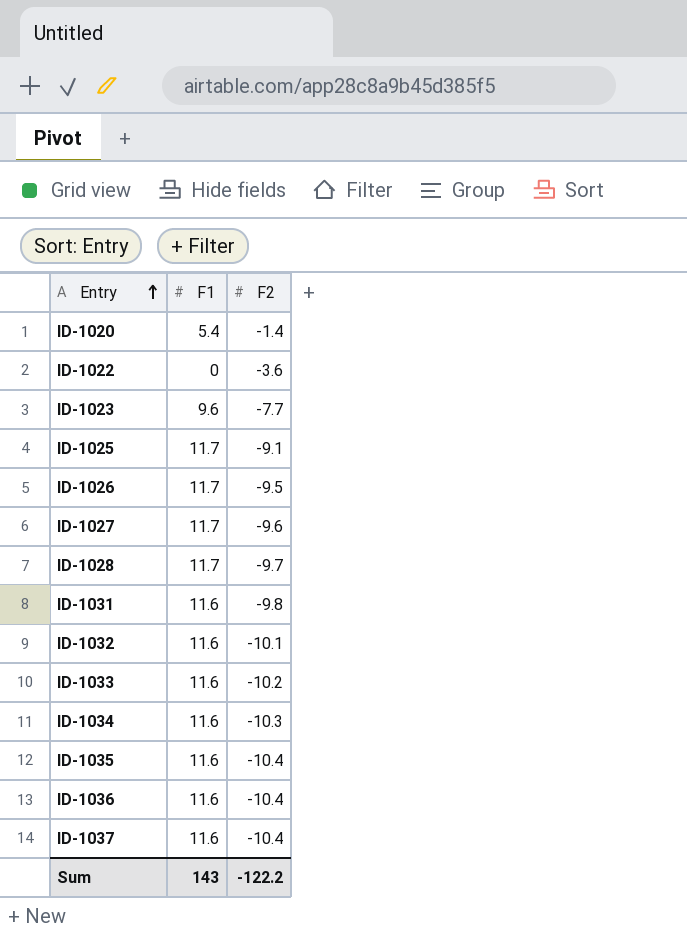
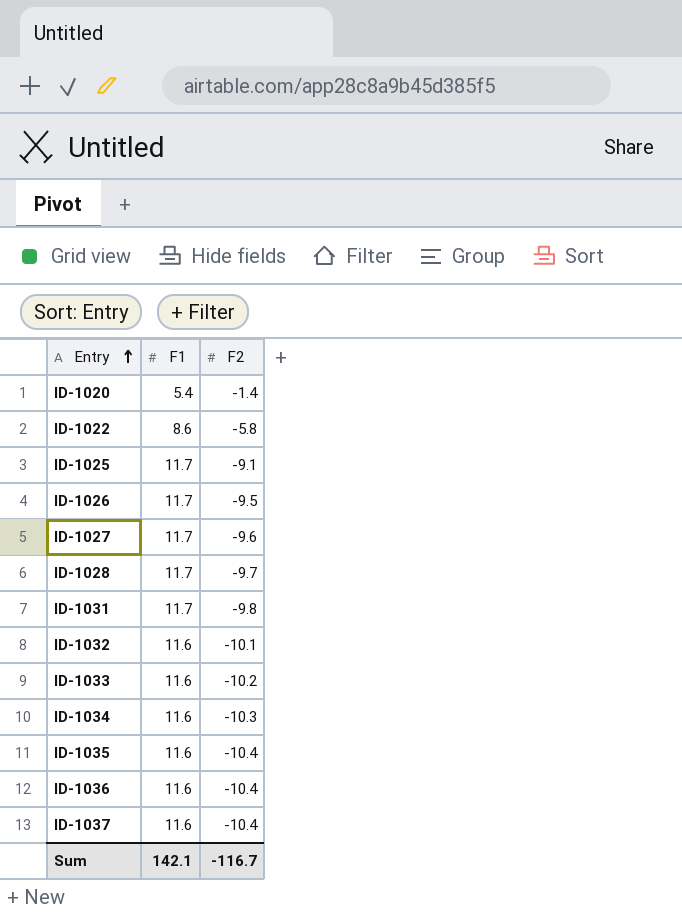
row ID-1023: 9.6 | -7.7 -> none
ID-1022 | F1: 0 -> 8.6
ID-1022 | F2: -3.6 -> -5.8
ID-1031 | F1: 11.6 -> 11.7
Sum | F1: 143 -> 142.1
Sum | F2: -122.2 -> -116.7

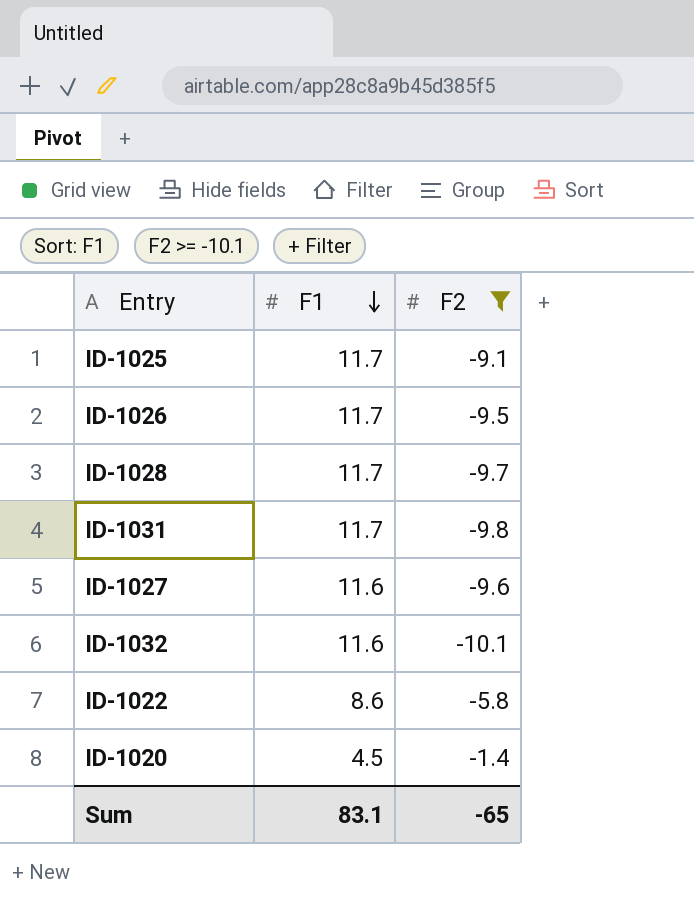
filter: none -> F2 >= -10.1
row order: Entry ascending -> F1 descending
ID-1027 | F1: 11.7 -> 11.6
ID-1020 | F1: 5.4 -> 4.5
Sum | F1: 142.1 -> 83.1
Sum | F2: -116.7 -> -65

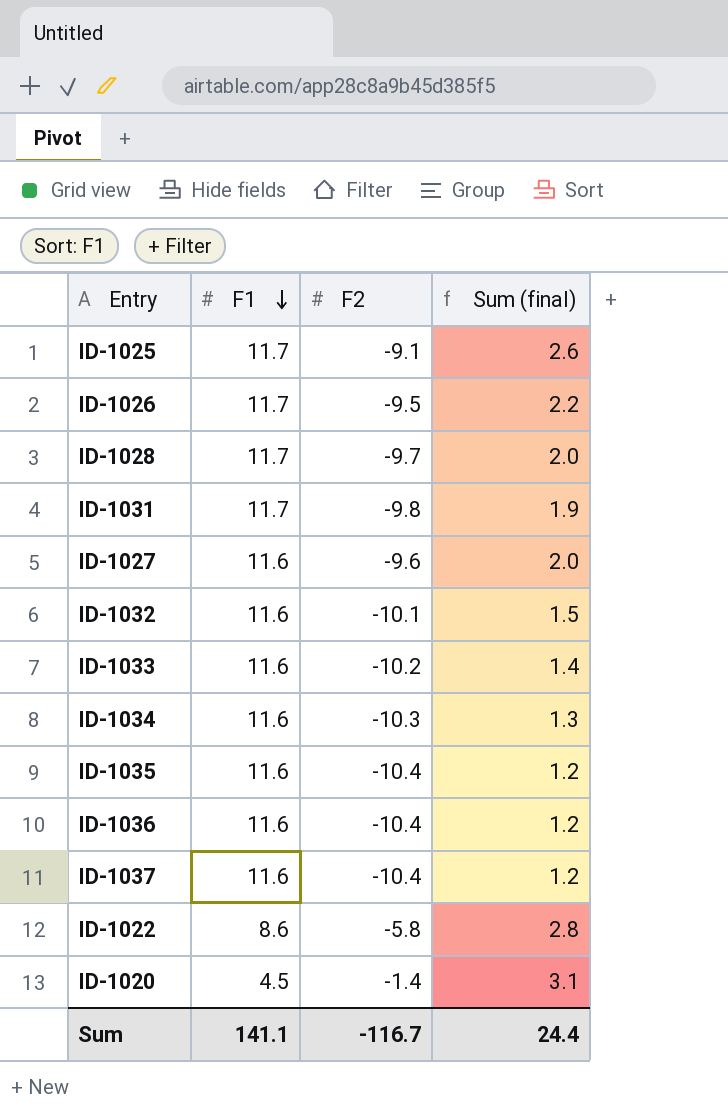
filter: F2 >= -10.1 -> none
column Sum (final) | formula: none -> [F1] + [F2]
Sum | F1: 83.1 -> 141.1
Sum | F2: -65 -> -116.7

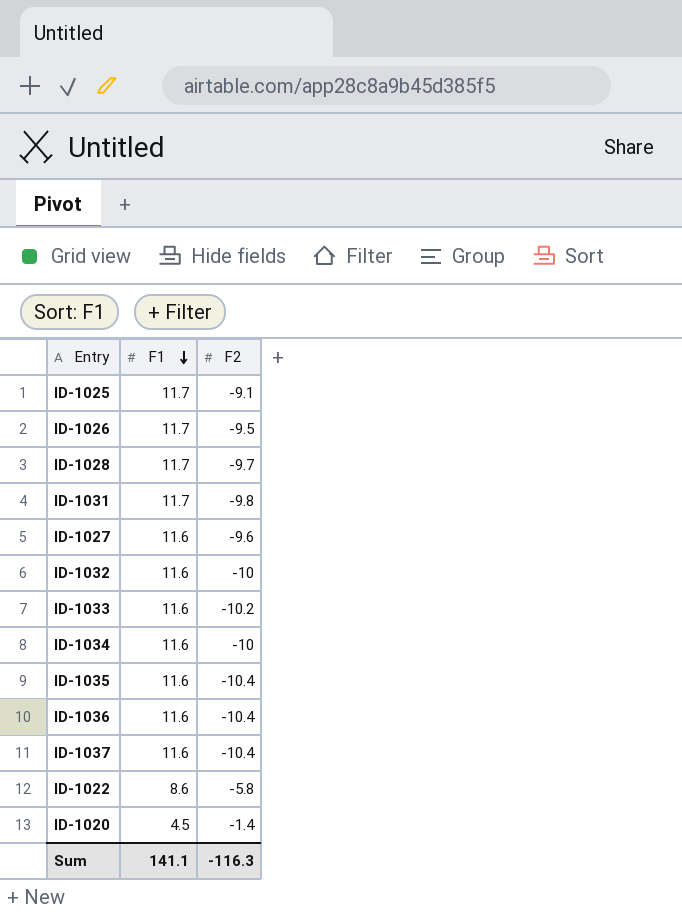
column Sum (final) | formula: [F1] + [F2] -> none
ID-1032 | F2: -10.1 -> -10
ID-1034 | F2: -10.3 -> -10
Sum | F2: -116.7 -> -116.3

